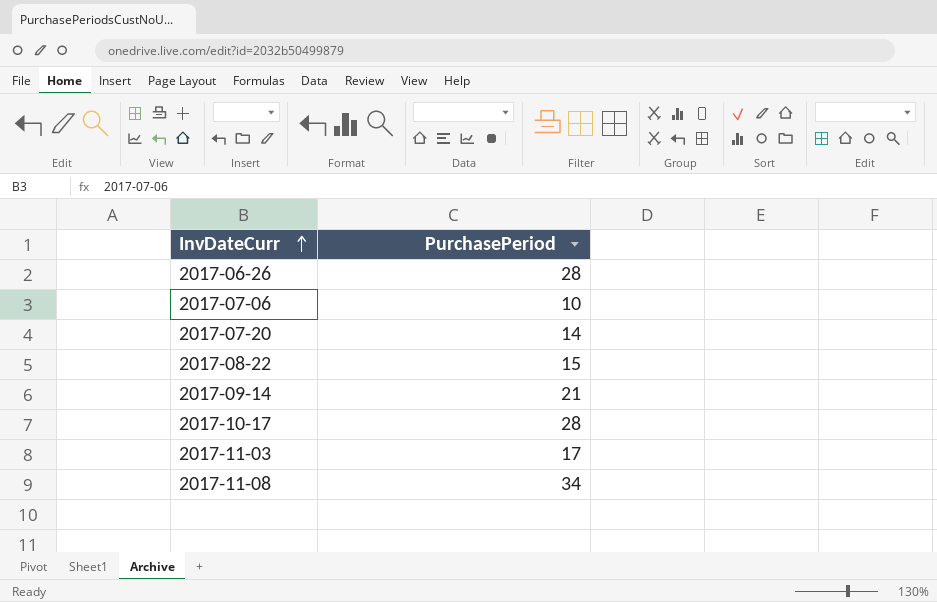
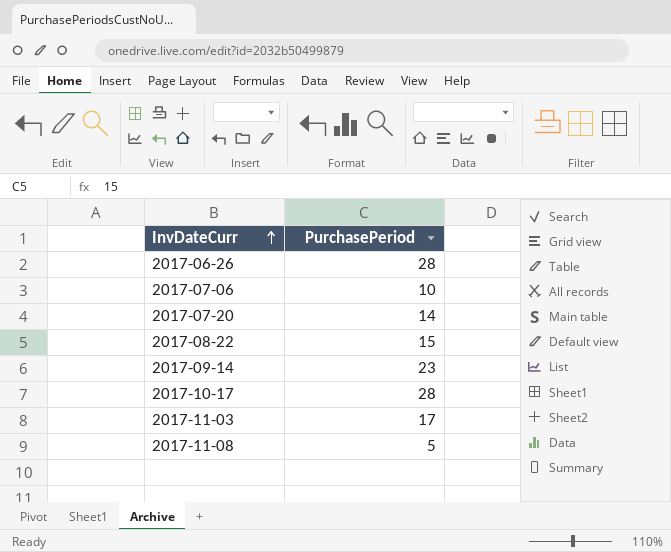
2017-09-14 | PurchasePeriod: 21 -> 23
2017-11-08 | PurchasePeriod: 34 -> 5

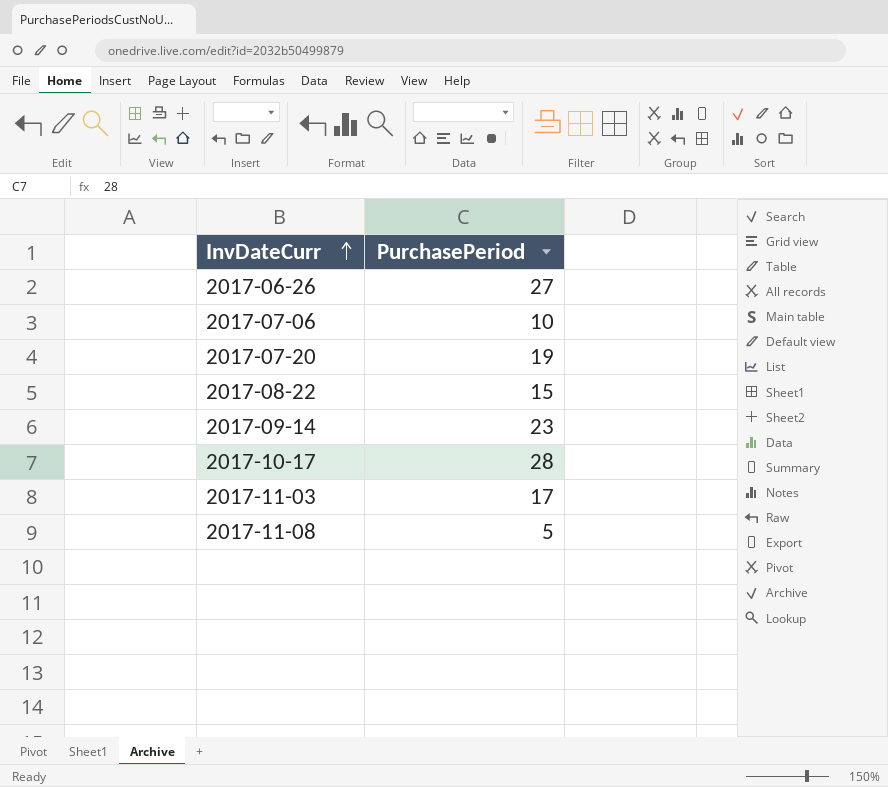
2017-06-26 | PurchasePeriod: 28 -> 27
2017-07-20 | PurchasePeriod: 14 -> 19

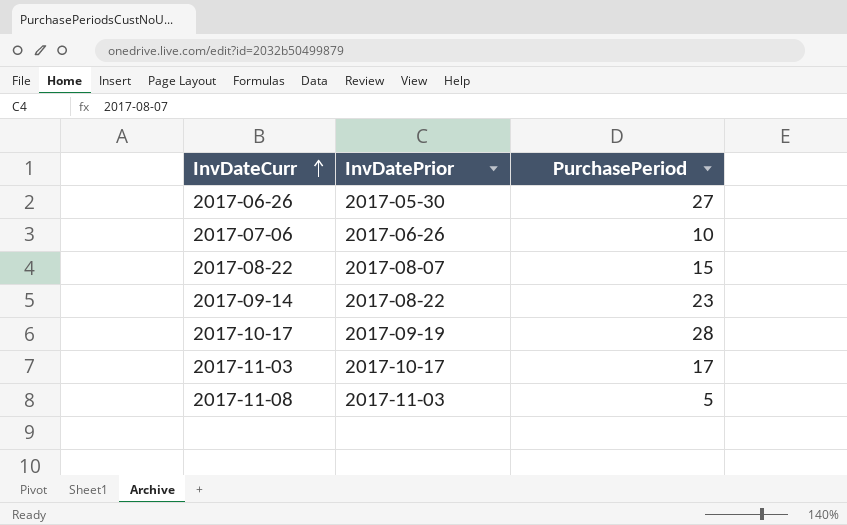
column InvDatePrior | position: none -> 2
row 2017-07-20: 19 -> none

